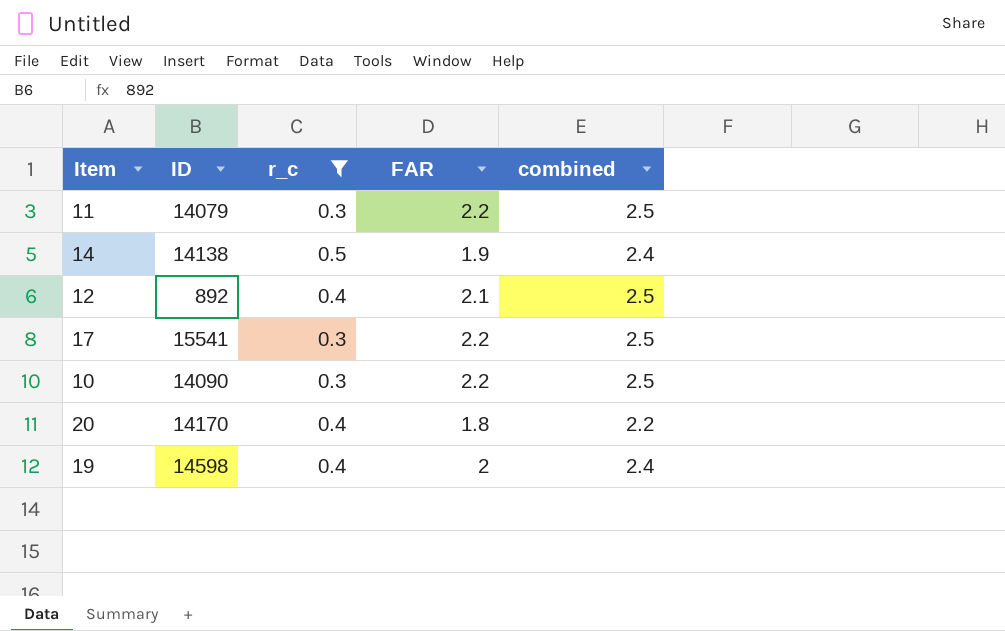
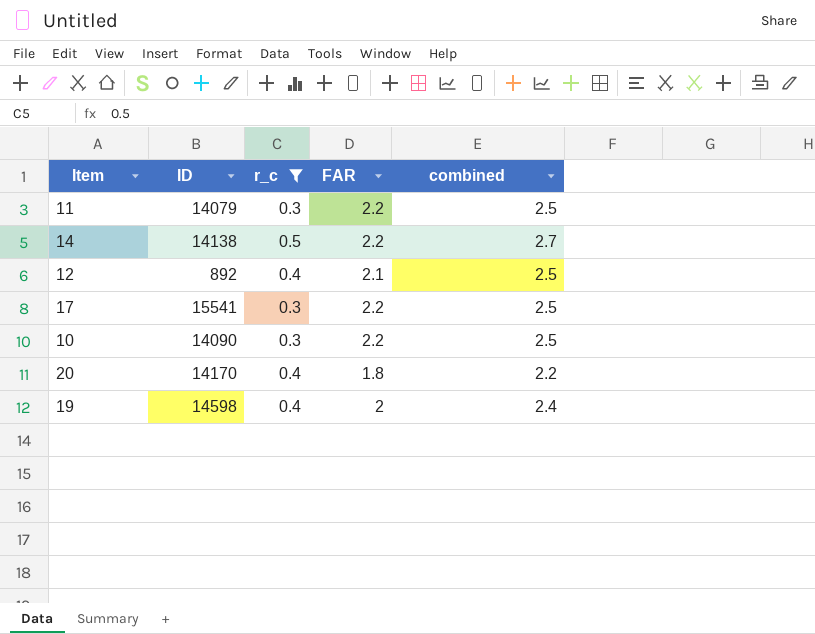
14 | FAR: 1.9 -> 2.2
14 | combined: 2.4 -> 2.7

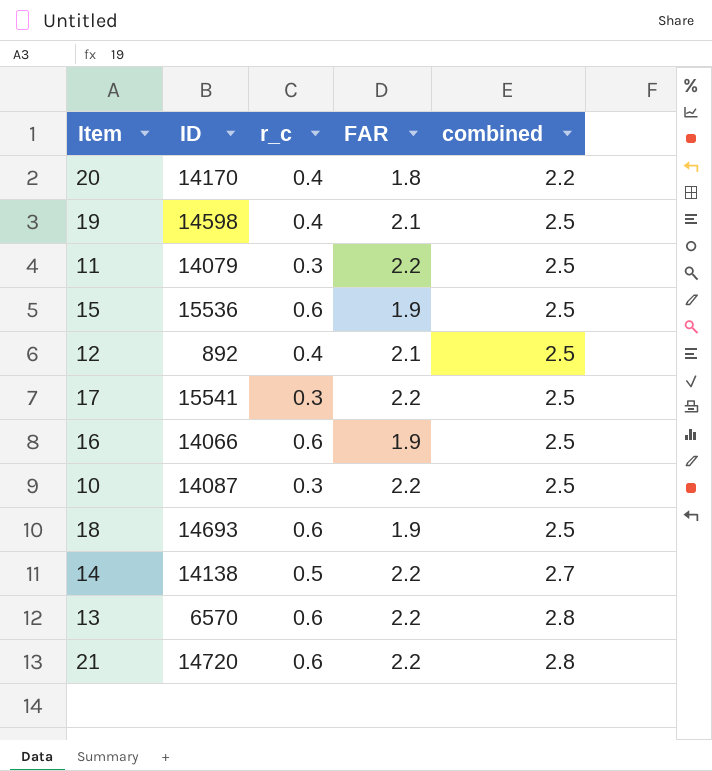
filter: r_c != 0.6 -> none
row order: none -> combined ascending
19 | FAR: 2 -> 2.1
19 | combined: 2.4 -> 2.5
10 | ID: 14090 -> 14087

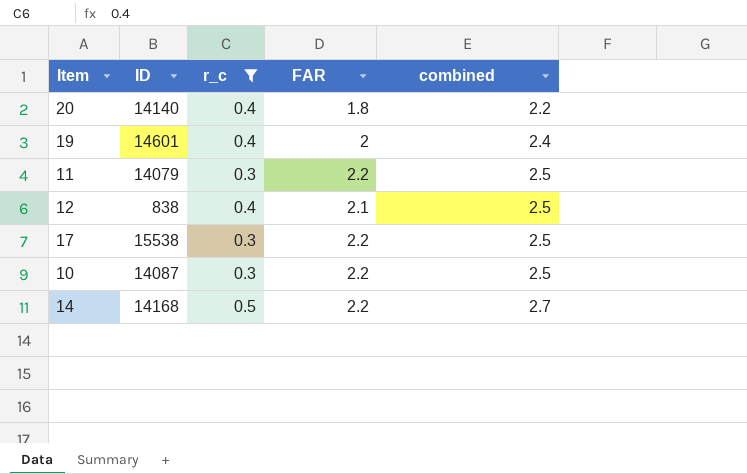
filter: none -> r_c != 0.6
20 | ID: 14170 -> 14140
19 | ID: 14598 -> 14601
19 | FAR: 2.1 -> 2
19 | combined: 2.5 -> 2.4
12 | ID: 892 -> 838
17 | ID: 15541 -> 15538
14 | ID: 14138 -> 14168

